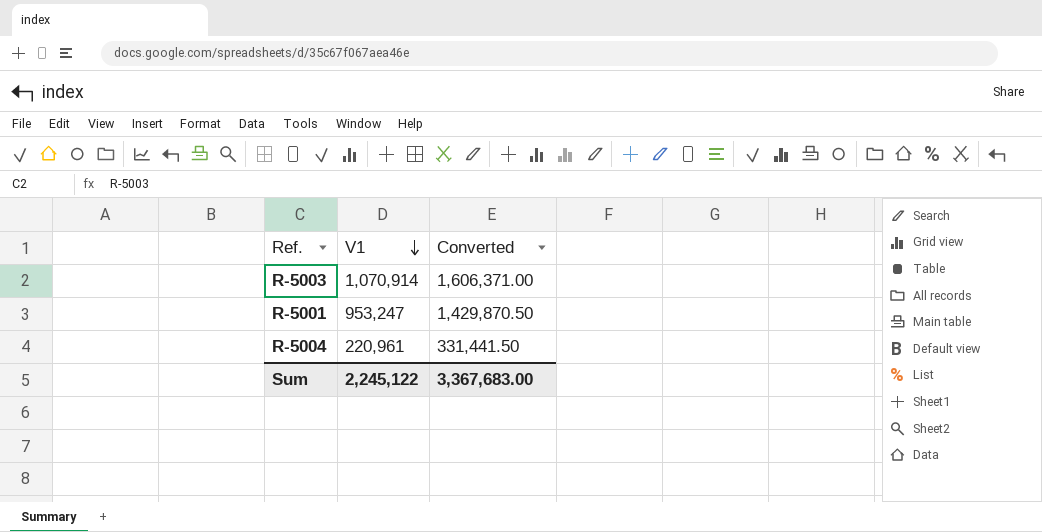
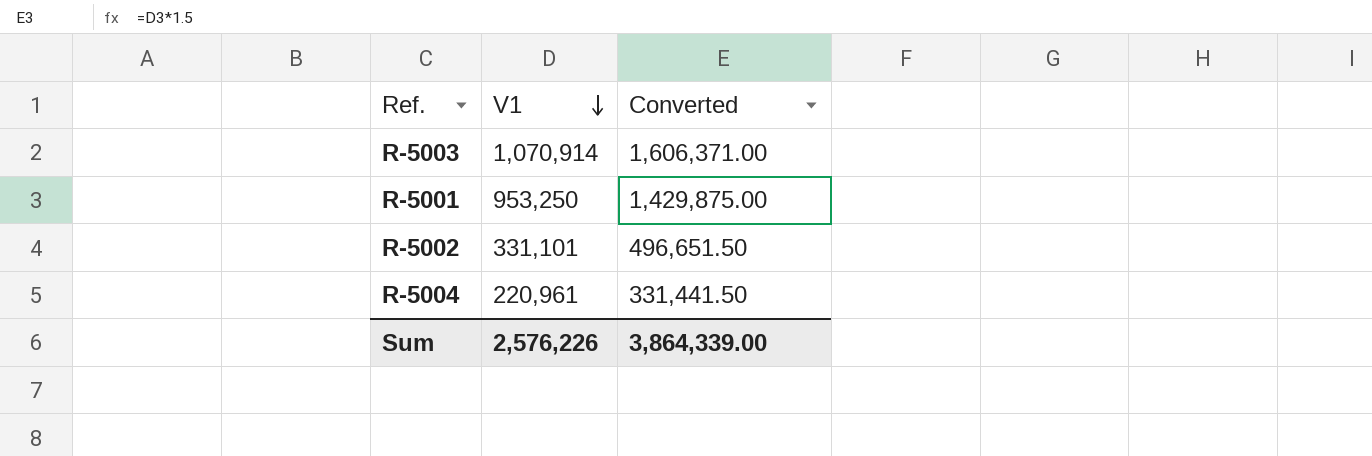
R-5001 | V1: 953,247 -> 953,250
R-5001 | Converted: 1,429,870.50 -> 1,429,875.00
row R-5002: none -> 331,101 | 496,651.50
Sum | V1: 2,245,122 -> 2,576,226
Sum | Converted: 3,367,683.00 -> 3,864,339.00

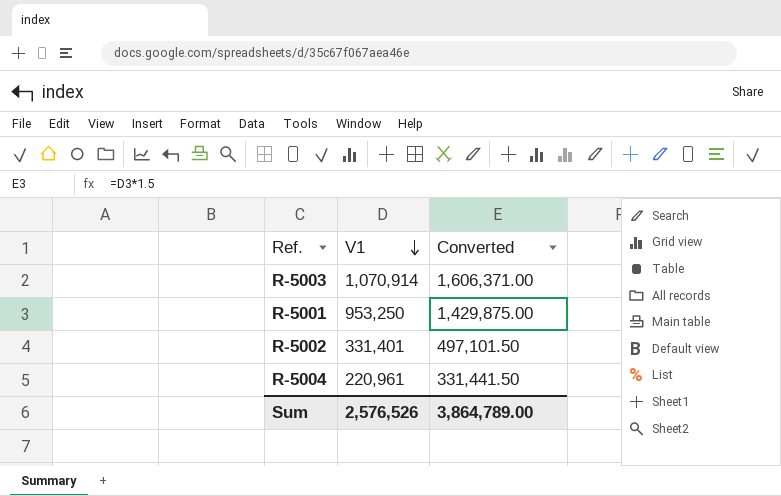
R-5002 | V1: 331,101 -> 331,401
R-5002 | Converted: 496,651.50 -> 497,101.50
Sum | V1: 2,576,226 -> 2,576,526
Sum | Converted: 3,864,339.00 -> 3,864,789.00

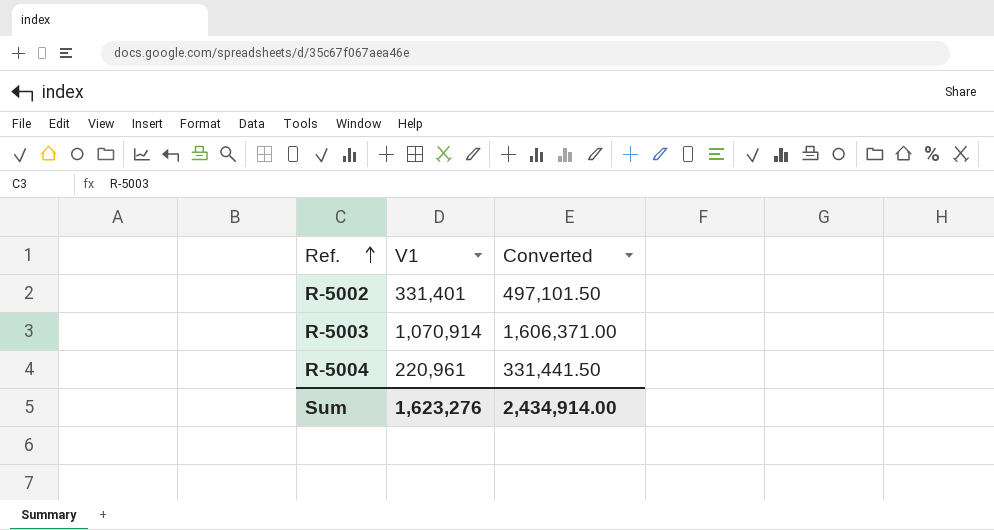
row order: V1 descending -> Ref. ascending
row R-5001: 953,250 | 1,429,875.00 -> none
Sum | V1: 2,576,526 -> 1,623,276
Sum | Converted: 3,864,789.00 -> 2,434,914.00

